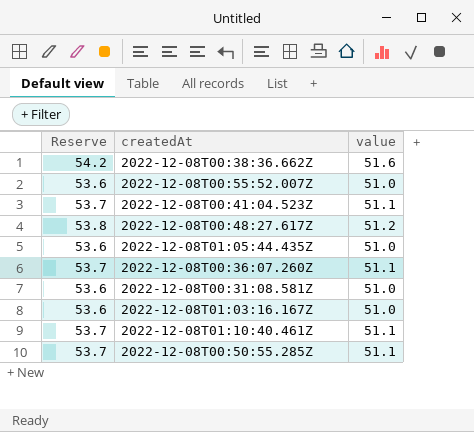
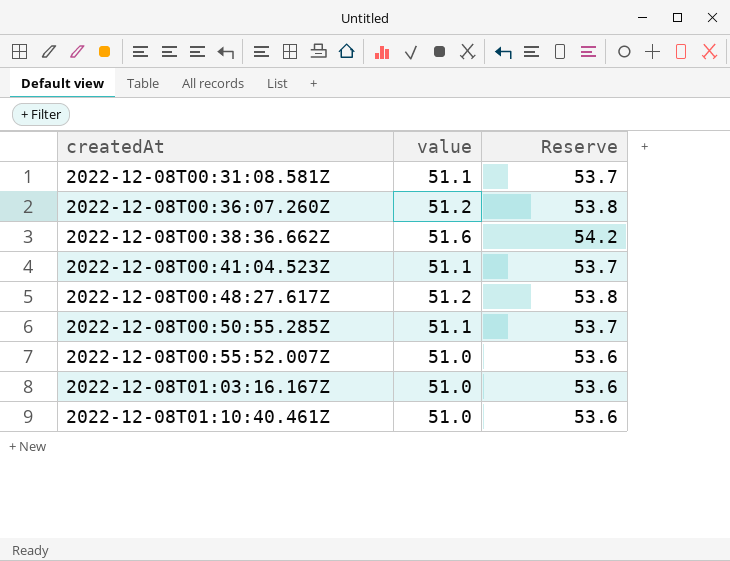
row order: none -> createdAt ascending
column Reserve | position: 1 -> 3
row 2022-12-08T01:05:44.435Z: 53.6 | 51.0 -> none
2022-12-08T00:31:08.581Z | value: 51.0 -> 51.1
2022-12-08T00:31:08.581Z | Reserve: 53.6 -> 53.7
2022-12-08T00:36:07.260Z | value: 51.1 -> 51.2
2022-12-08T00:36:07.260Z | Reserve: 53.7 -> 53.8
2022-12-08T01:10:40.461Z | value: 51.1 -> 51.0
2022-12-08T01:10:40.461Z | Reserve: 53.7 -> 53.6

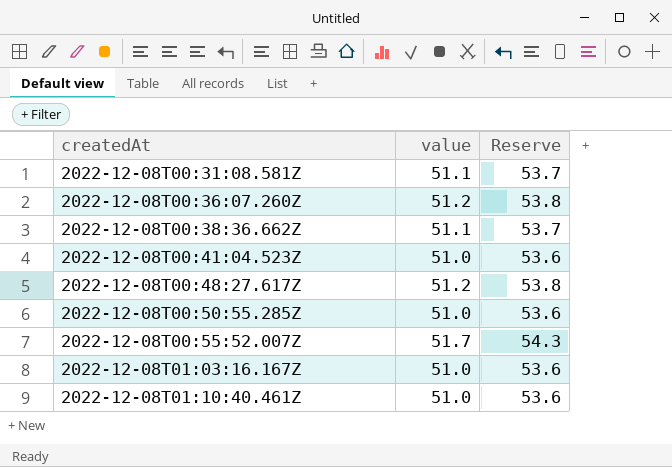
2022-12-08T00:38:36.662Z | value: 51.6 -> 51.1
2022-12-08T00:38:36.662Z | Reserve: 54.2 -> 53.7
2022-12-08T00:41:04.523Z | value: 51.1 -> 51.0
2022-12-08T00:41:04.523Z | Reserve: 53.7 -> 53.6
2022-12-08T00:50:55.285Z | value: 51.1 -> 51.0
2022-12-08T00:50:55.285Z | Reserve: 53.7 -> 53.6
2022-12-08T00:55:52.007Z | value: 51.0 -> 51.7
2022-12-08T00:55:52.007Z | Reserve: 53.6 -> 54.3

